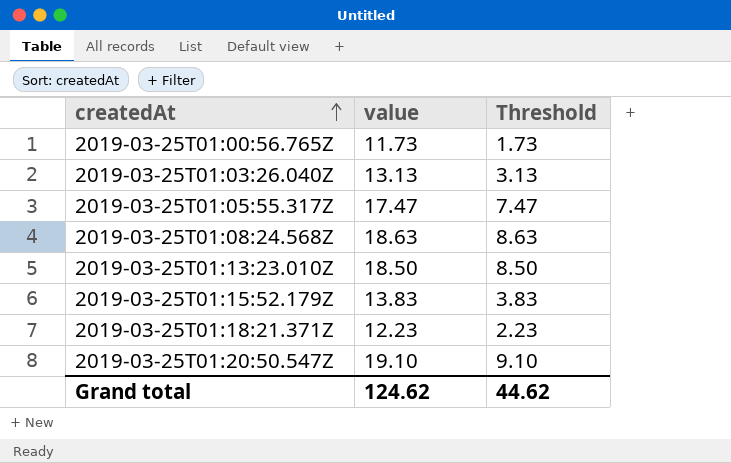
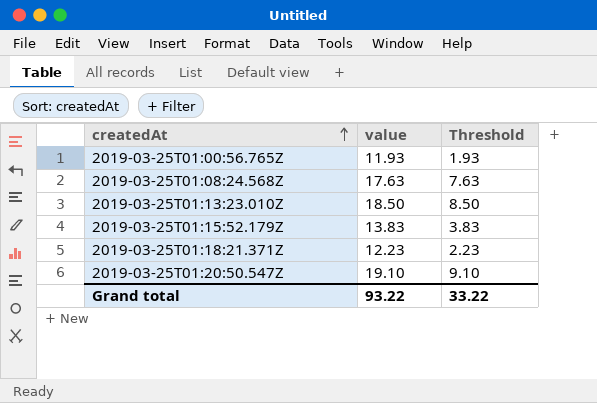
row 2019-03-25T01:03:26.040Z: 13.13 | 3.13 -> none
row 2019-03-25T01:05:55.317Z: 17.47 | 7.47 -> none
2019-03-25T01:00:56.765Z | value: 11.73 -> 11.93
2019-03-25T01:00:56.765Z | Threshold: 1.73 -> 1.93
2019-03-25T01:08:24.568Z | value: 18.63 -> 17.63
2019-03-25T01:08:24.568Z | Threshold: 8.63 -> 7.63
Grand total | value: 124.62 -> 93.22
Grand total | Threshold: 44.62 -> 33.22

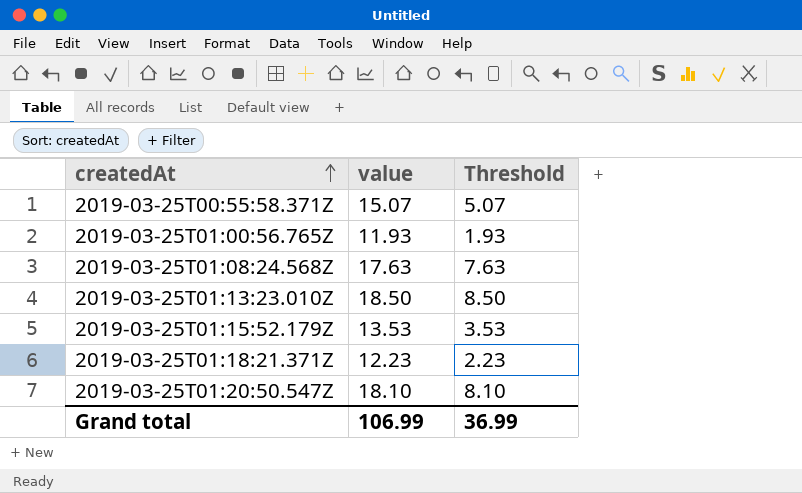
row 2019-03-25T00:55:58.371Z: none -> 15.07 | 5.07
2019-03-25T01:15:52.179Z | value: 13.83 -> 13.53
2019-03-25T01:15:52.179Z | Threshold: 3.83 -> 3.53
2019-03-25T01:20:50.547Z | value: 19.10 -> 18.10
2019-03-25T01:20:50.547Z | Threshold: 9.10 -> 8.10
Grand total | value: 93.22 -> 106.99
Grand total | Threshold: 33.22 -> 36.99

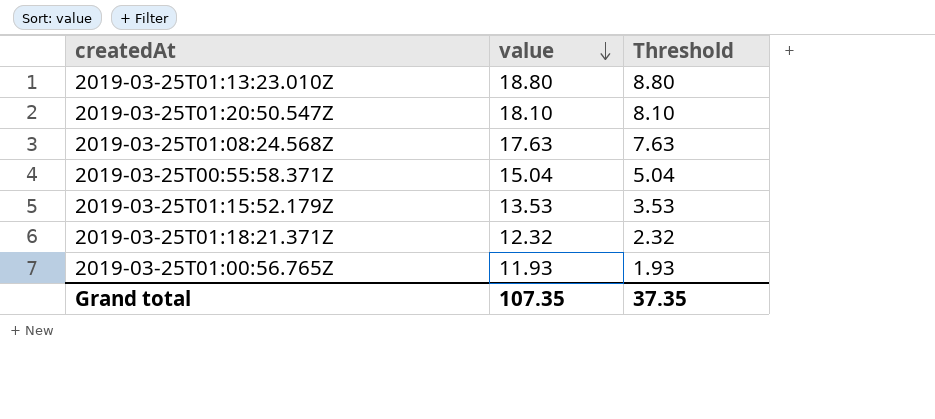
row order: createdAt ascending -> value descending
2019-03-25T01:13:23.010Z | value: 18.50 -> 18.80
2019-03-25T01:13:23.010Z | Threshold: 8.50 -> 8.80
2019-03-25T00:55:58.371Z | value: 15.07 -> 15.04
2019-03-25T00:55:58.371Z | Threshold: 5.07 -> 5.04
2019-03-25T01:18:21.371Z | value: 12.23 -> 12.32
2019-03-25T01:18:21.371Z | Threshold: 2.23 -> 2.32
Grand total | value: 106.99 -> 107.35
Grand total | Threshold: 36.99 -> 37.35

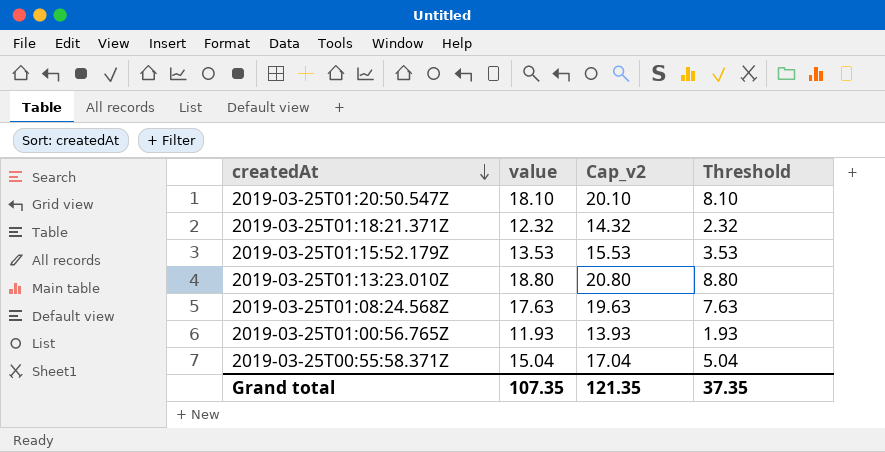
row order: value descending -> createdAt descending
column Cap_v2 | formula: none -> [value] + 2

